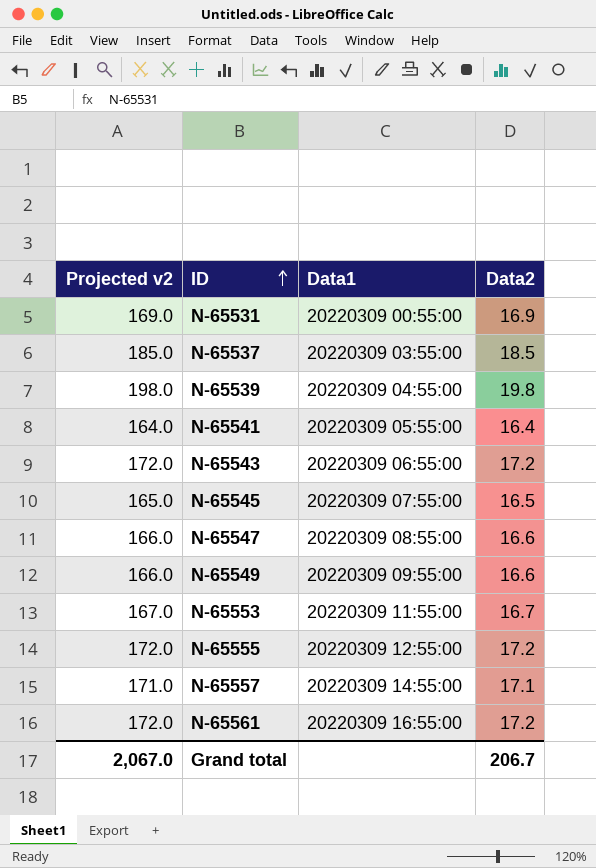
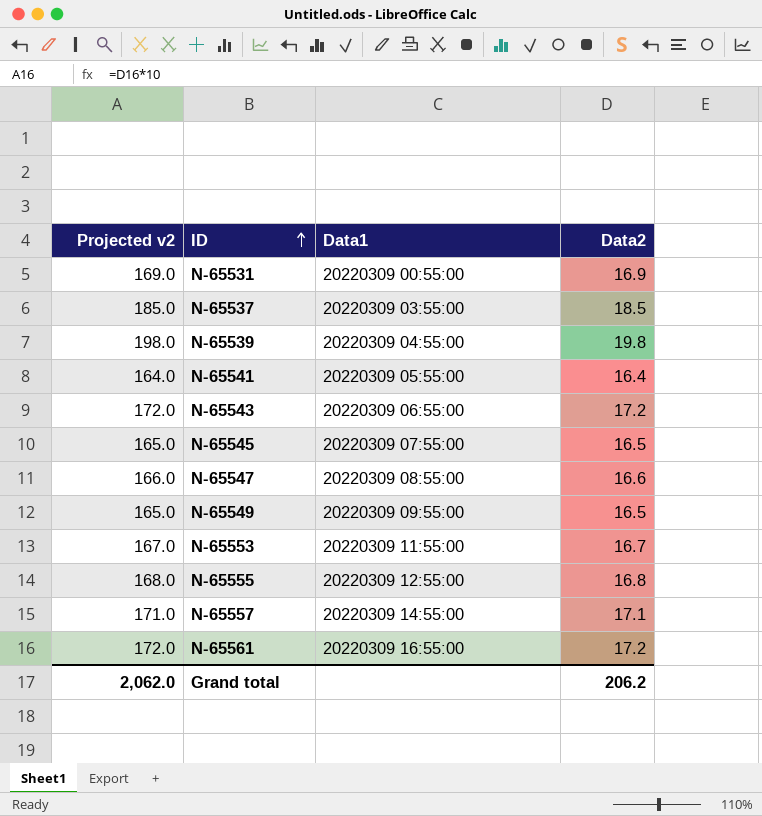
N-65549 | Projected v2: 166.0 -> 165.0
N-65549 | Data2: 16.6 -> 16.5
N-65555 | Projected v2: 172.0 -> 168.0
N-65555 | Data2: 17.2 -> 16.8
Grand total | Projected v2: 2,067.0 -> 2,062.0
Grand total | Data2: 206.7 -> 206.2

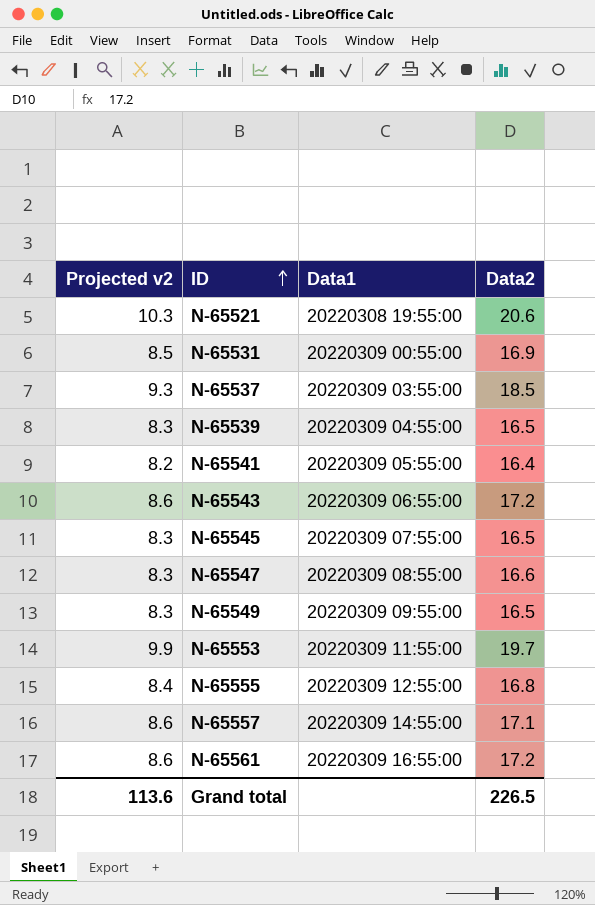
column Projected v2 | formula: [Data2] * 10 -> [Data2] * 0.5
row N-65521: none -> 10.3 | 20220308 19:55:00 | 20.6
N-65539 | Data2: 19.8 -> 16.5
N-65553 | Data2: 16.7 -> 19.7
Grand total | Projected v2: 2,062.0 -> 113.6
Grand total | Data2: 206.2 -> 226.5

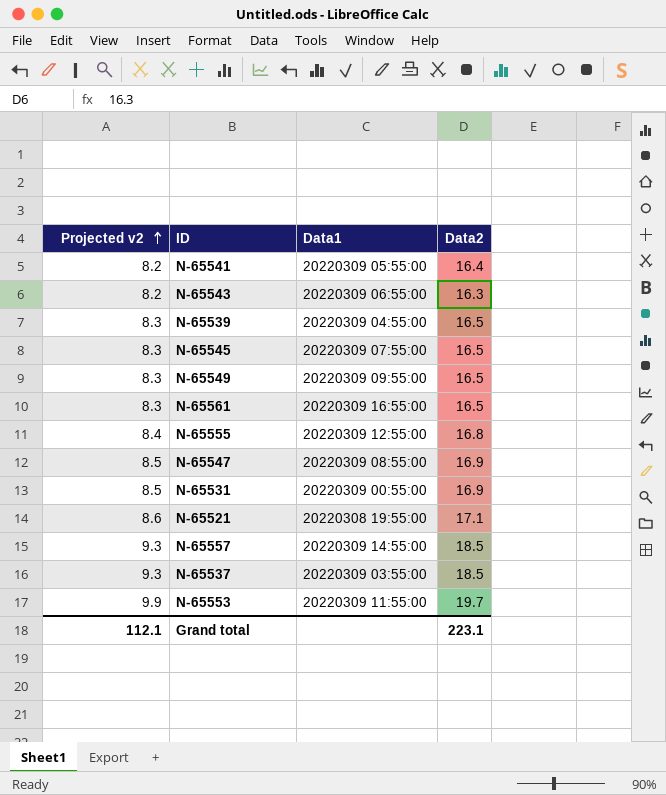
row order: ID ascending -> Projected v2 ascending
N-65543 | Projected v2: 8.6 -> 8.2
N-65543 | Data2: 17.2 -> 16.3
N-65561 | Projected v2: 8.6 -> 8.3
N-65561 | Data2: 17.2 -> 16.5
N-65547 | Projected v2: 8.3 -> 8.5
N-65547 | Data2: 16.6 -> 16.9
N-65521 | Projected v2: 10.3 -> 8.6
N-65521 | Data2: 20.6 -> 17.1
N-65557 | Projected v2: 8.6 -> 9.3
N-65557 | Data2: 17.1 -> 18.5
Grand total | Projected v2: 113.6 -> 112.1
Grand total | Data2: 226.5 -> 223.1

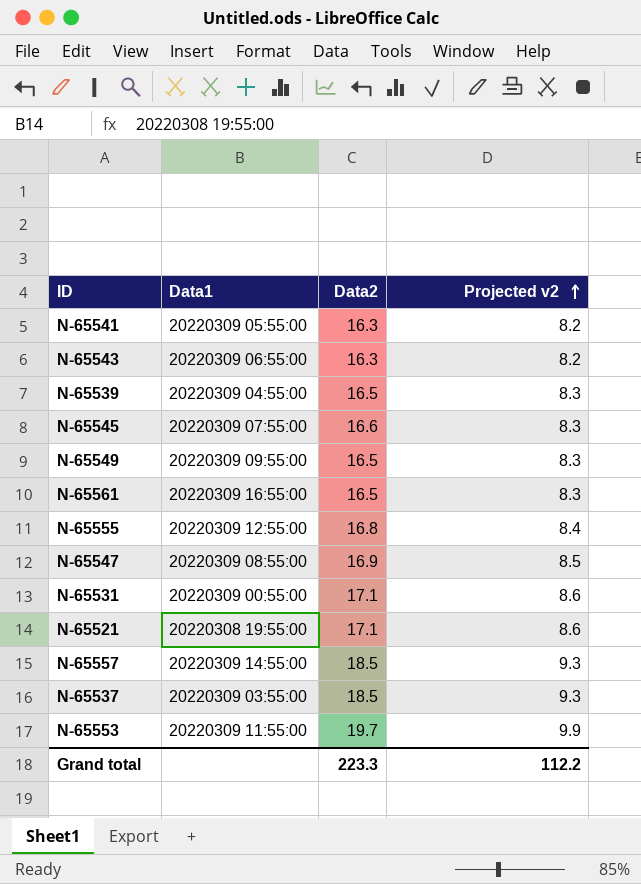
column Projected v2 | position: 1 -> 4
N-65541 | Data2: 16.4 -> 16.3
N-65545 | Data2: 16.5 -> 16.6
N-65531 | Data2: 16.9 -> 17.1
N-65531 | Projected v2: 8.5 -> 8.6
Grand total | Data2: 223.1 -> 223.3
Grand total | Projected v2: 112.1 -> 112.2

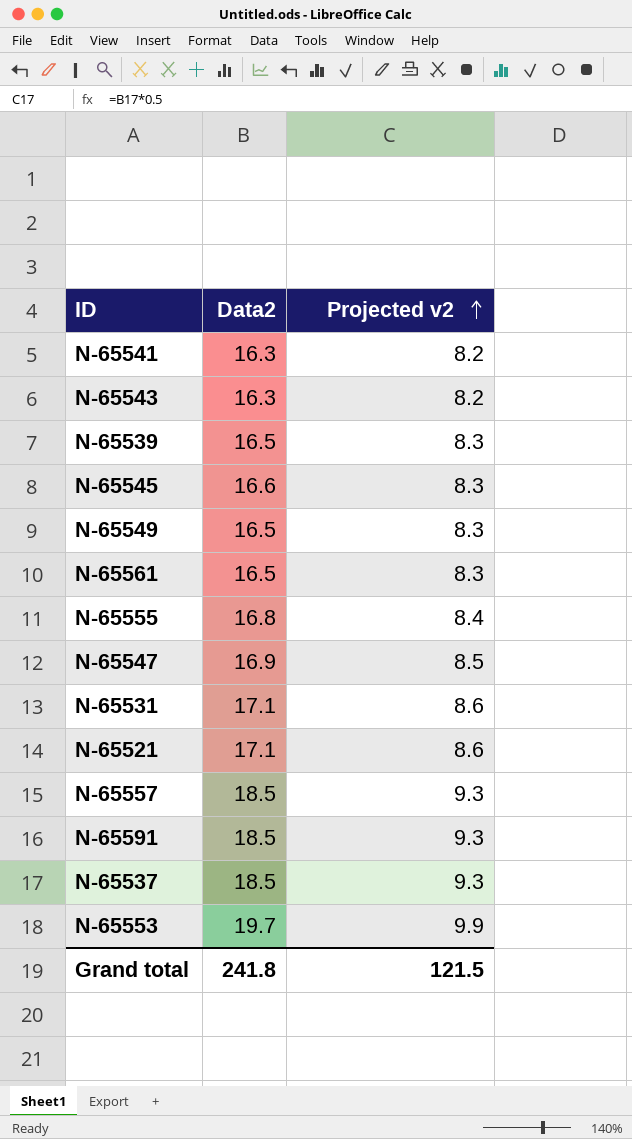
column Data1 | position: 2 -> none
row N-65591: none -> 18.5 | 9.3
Grand total | Data2: 223.3 -> 241.8
Grand total | Projected v2: 112.2 -> 121.5

